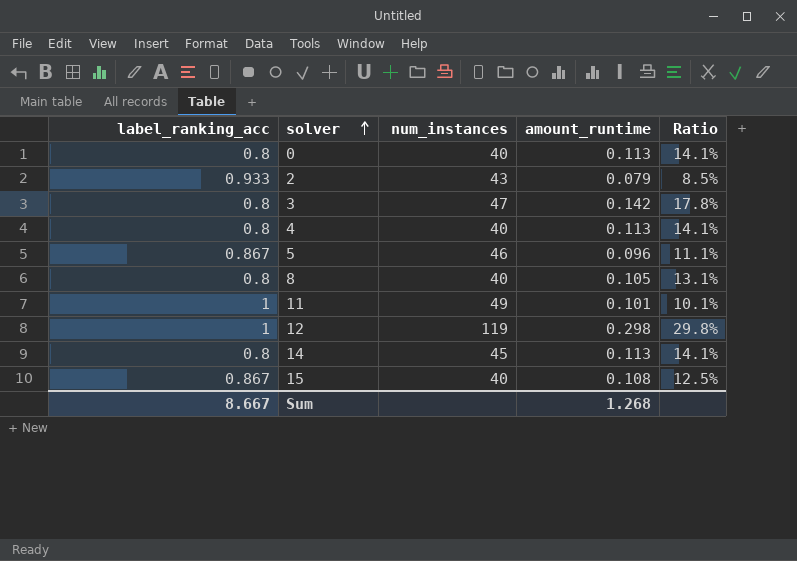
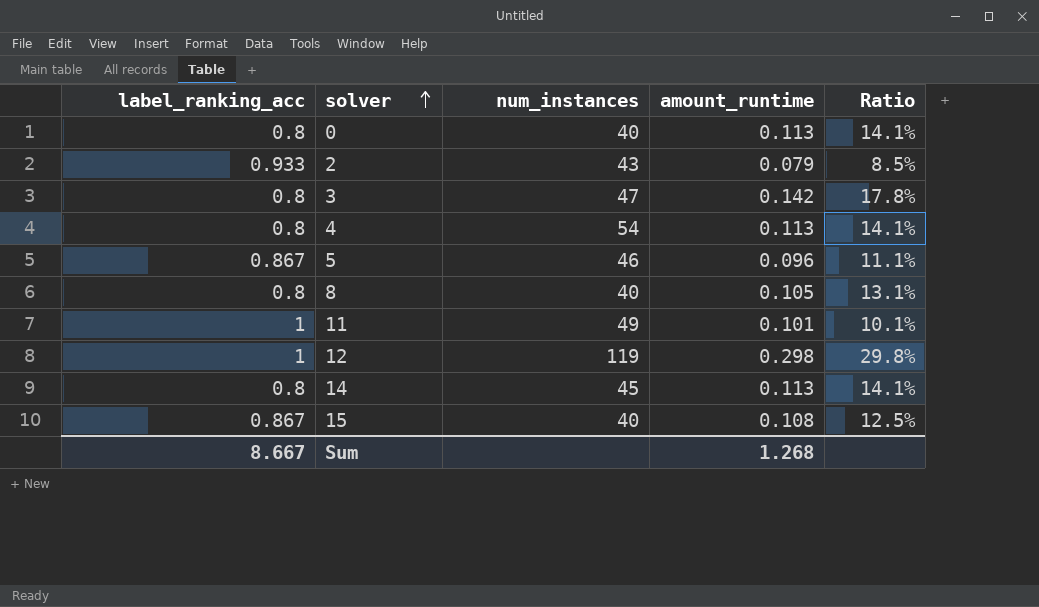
4 | num_instances: 40 -> 54

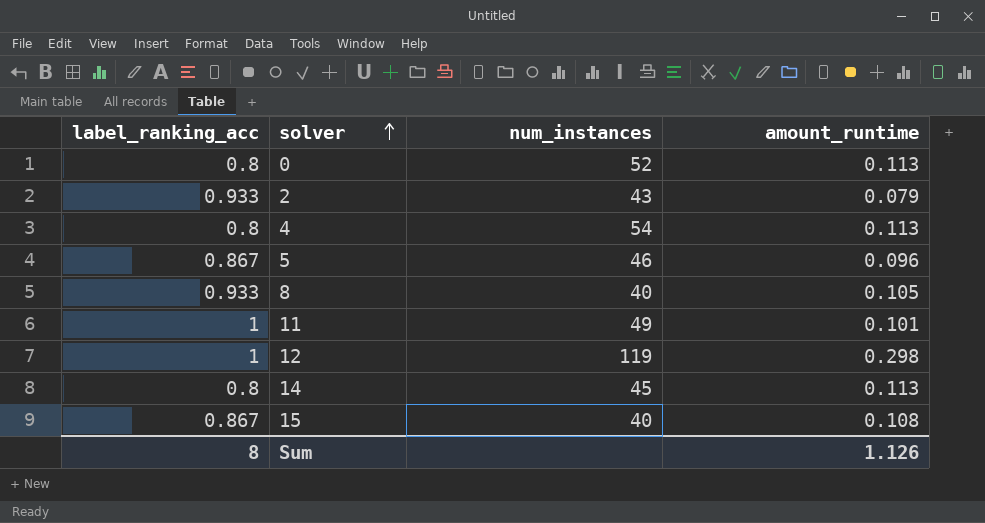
column Ratio | formula: [amount_runtime] / [label_ranking_acc] -> none
row 3: 0.8 | 47 | 0.142 | 17.8% -> none
0 | num_instances: 40 -> 52
8 | label_ranking_acc: 0.8 -> 0.933
Sum | label_ranking_acc: 8.667 -> 8
Sum | amount_runtime: 1.268 -> 1.126

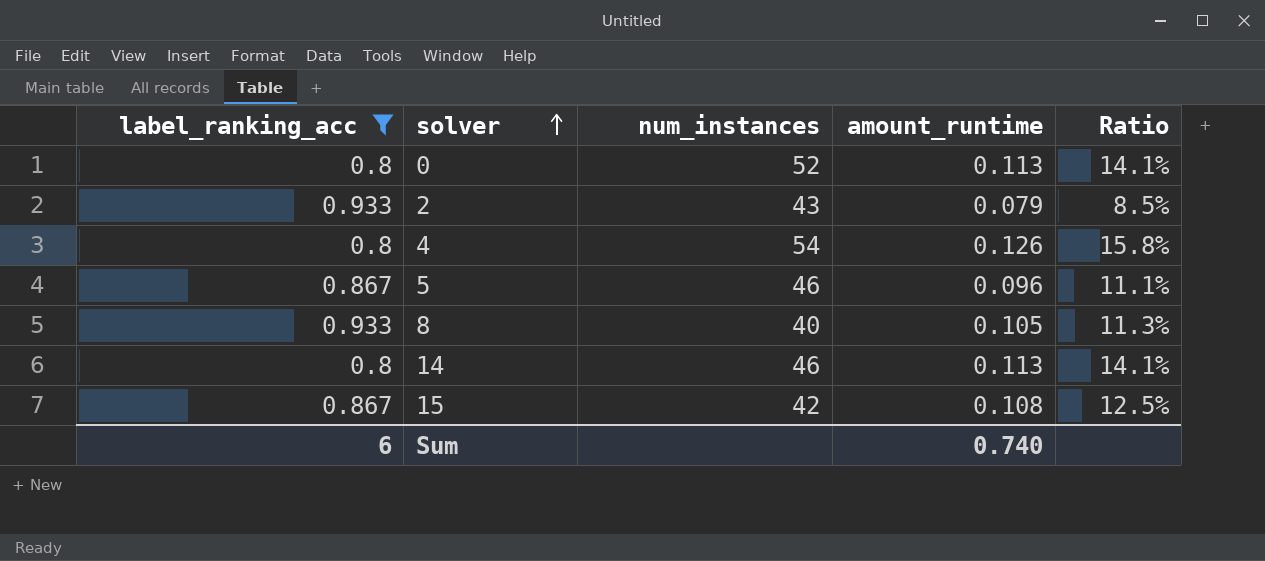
filter: none -> label_ranking_acc != 1
column Ratio | formula: none -> [amount_runtime] / [label_ranking_acc]
4 | amount_runtime: 0.113 -> 0.126
14 | num_instances: 45 -> 46
15 | num_instances: 40 -> 42
Sum | label_ranking_acc: 8 -> 6
Sum | amount_runtime: 1.126 -> 0.740

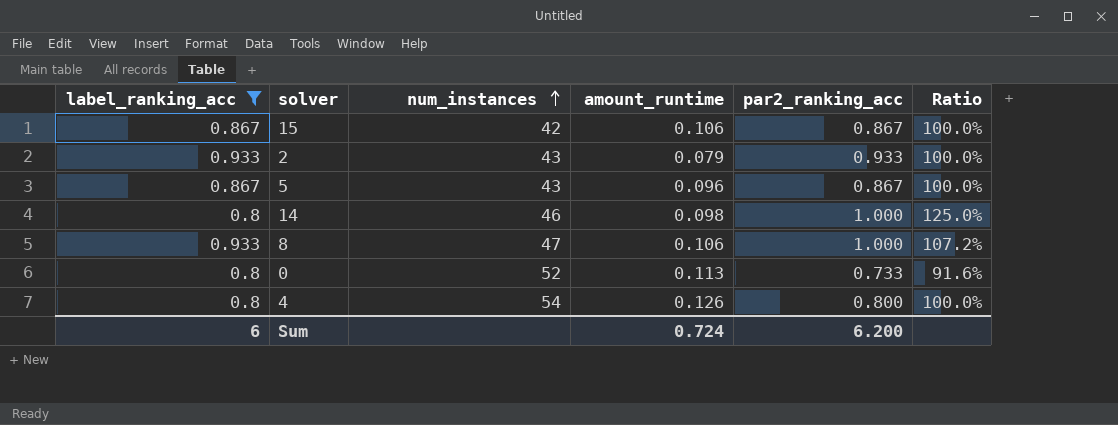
row order: solver ascending -> num_instances ascending
column par2_ranking_acc | position: none -> 5
column Ratio | formula: [amount_runtime] / [label_ranking_acc] -> [par2_ranking_acc] / [label_ranking_acc]
15 | amount_runtime: 0.108 -> 0.106
5 | num_instances: 46 -> 43
14 | amount_runtime: 0.113 -> 0.098
8 | num_instances: 40 -> 47
8 | amount_runtime: 0.105 -> 0.106
Sum | amount_runtime: 0.740 -> 0.724

